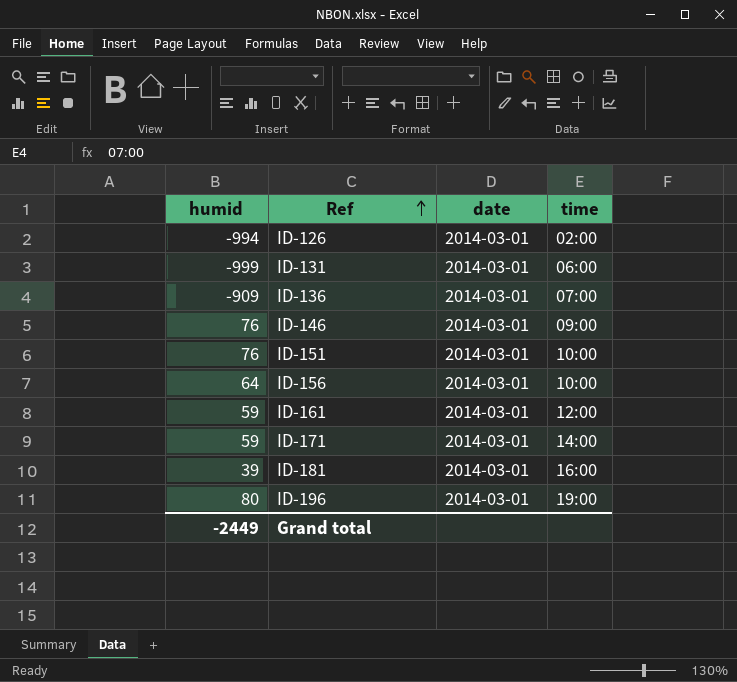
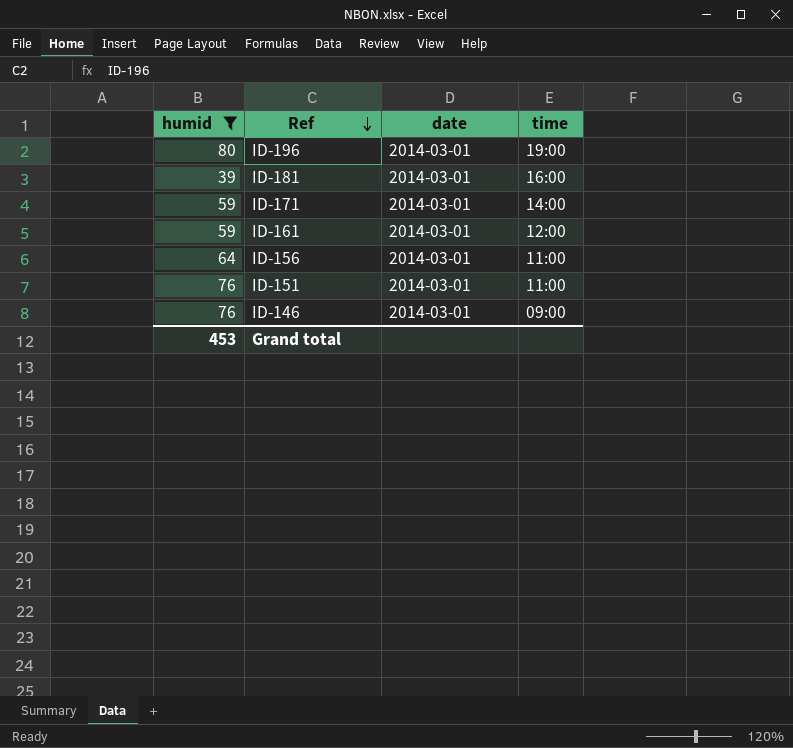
filter: none -> humid >= 39
row order: Ref ascending -> Ref descending
ID-156 | time: 10:00 -> 11:00
ID-151 | time: 10:00 -> 11:00
Grand total | humid: -2449 -> 453

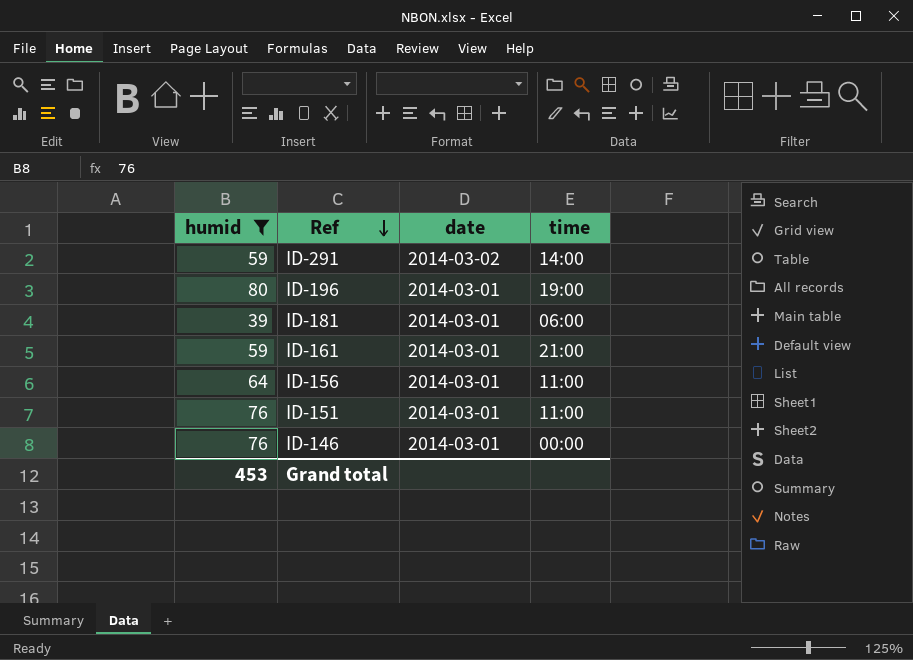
row ID-171: 59 | 2014-03-01 | 14:00 -> none
row ID-291: none -> 59 | 2014-03-02 | 14:00
ID-181 | time: 16:00 -> 06:00
ID-161 | time: 12:00 -> 21:00
ID-146 | time: 09:00 -> 00:00

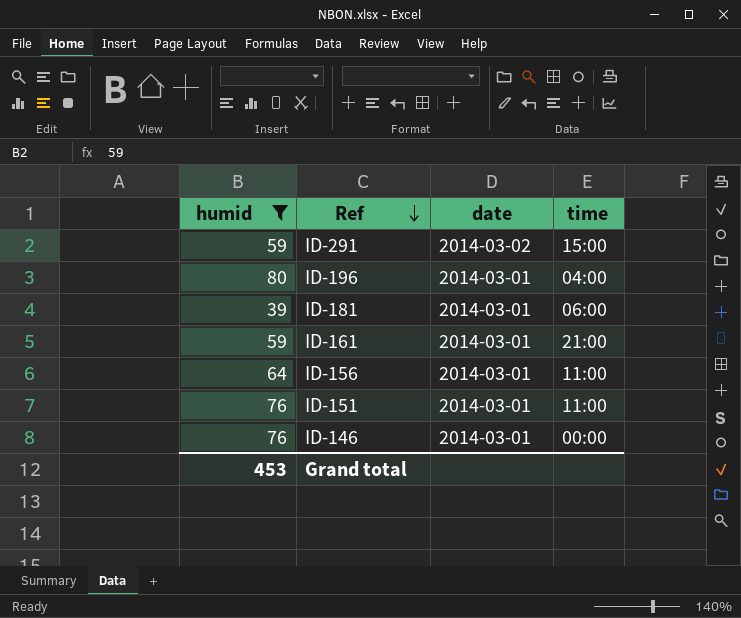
ID-291 | time: 14:00 -> 15:00
ID-196 | time: 19:00 -> 04:00

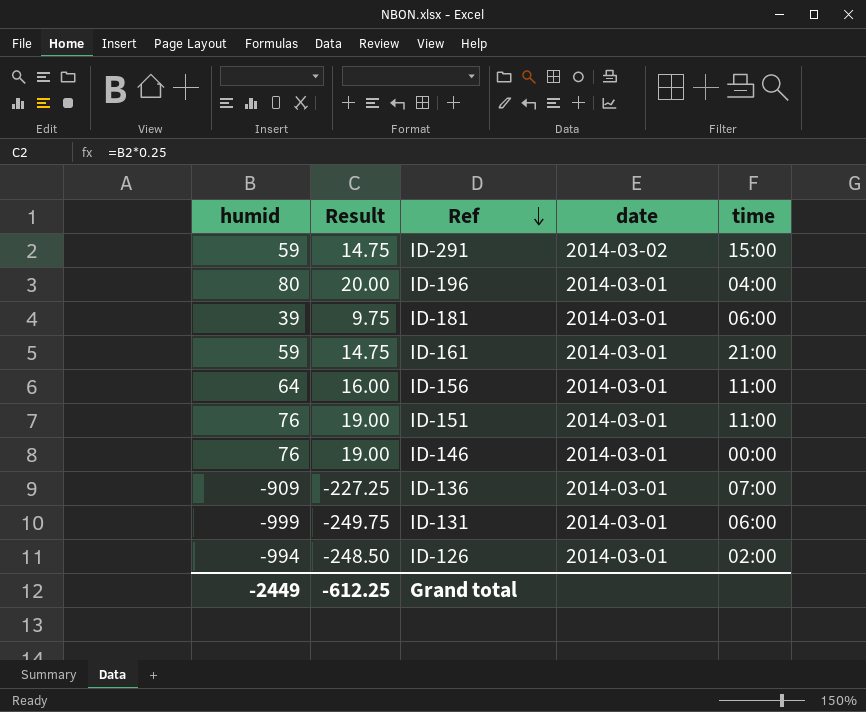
filter: humid >= 39 -> none
column Result | formula: none -> [humid] * 0.25
Grand total | humid: 453 -> -2449

